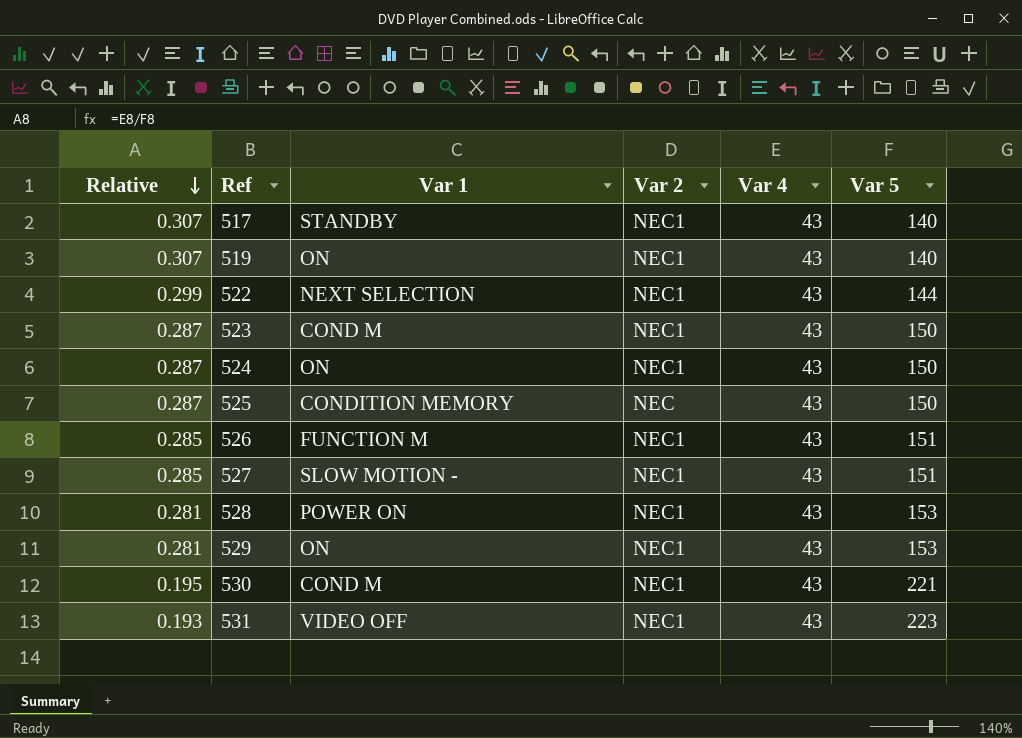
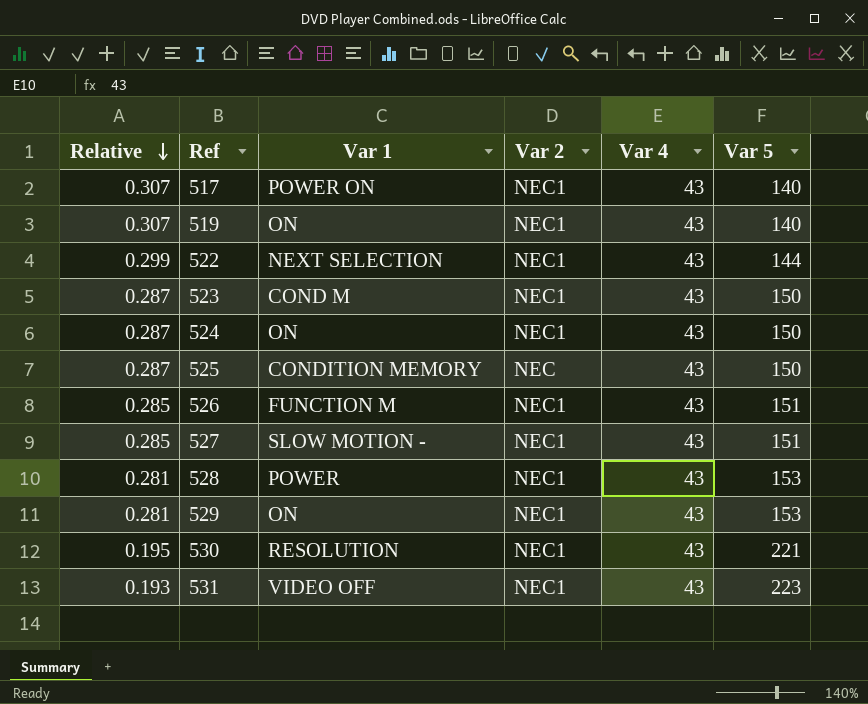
517 | Var 1: STANDBY -> POWER ON
528 | Var 1: POWER ON -> POWER
530 | Var 1: COND M -> RESOLUTION

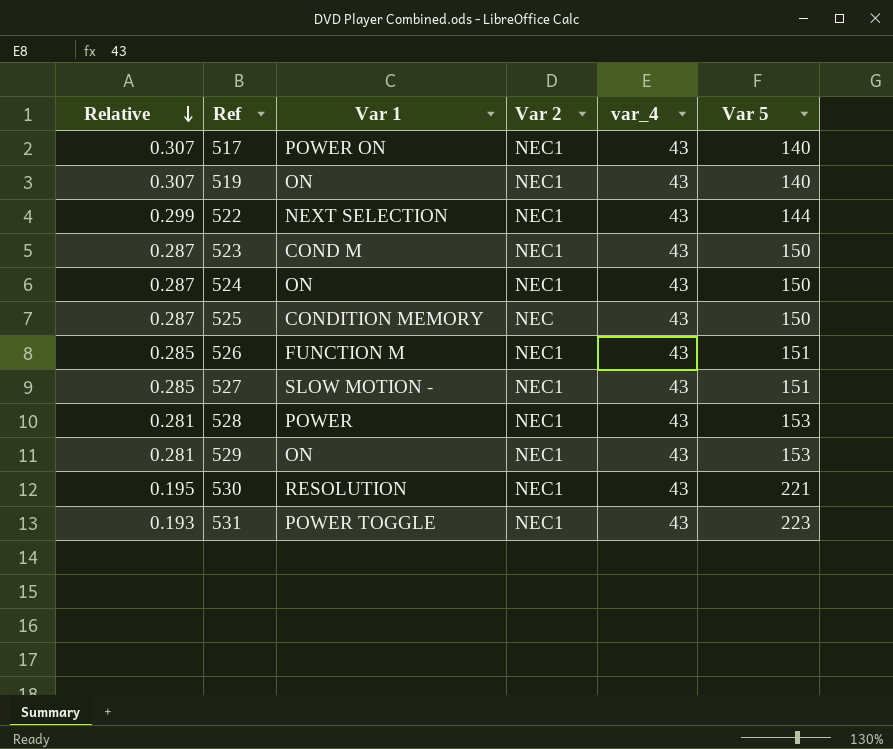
column name: Var 4 -> var_4
531 | Var 1: VIDEO OFF -> POWER TOGGLE

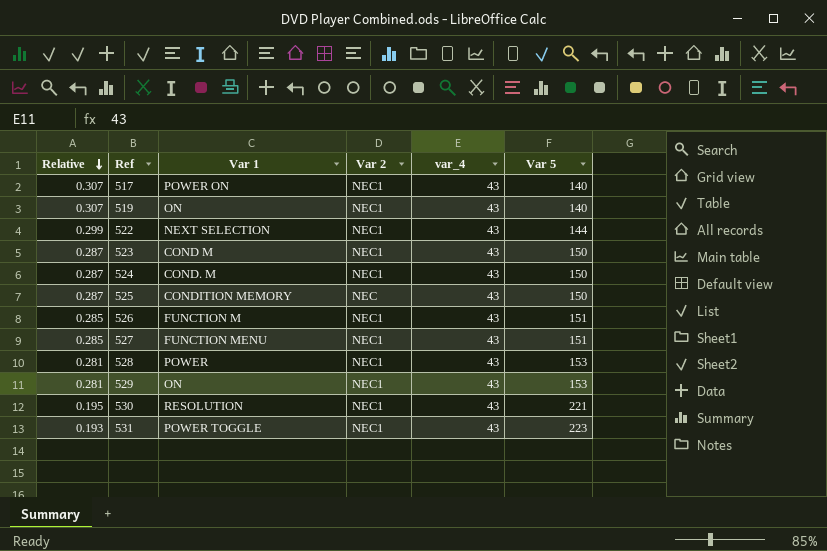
524 | Var 1: ON -> COND. M
527 | Var 1: SLOW MOTION - -> FUNCTION MENU

